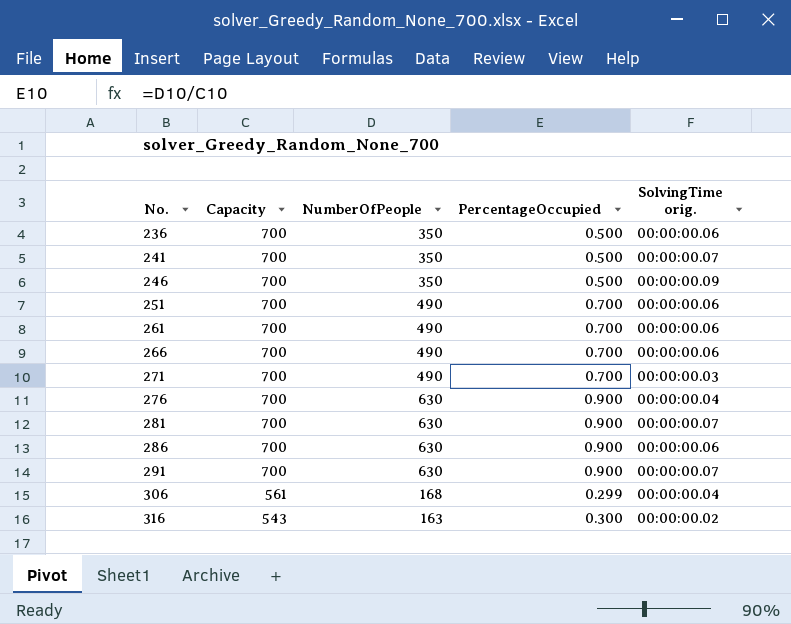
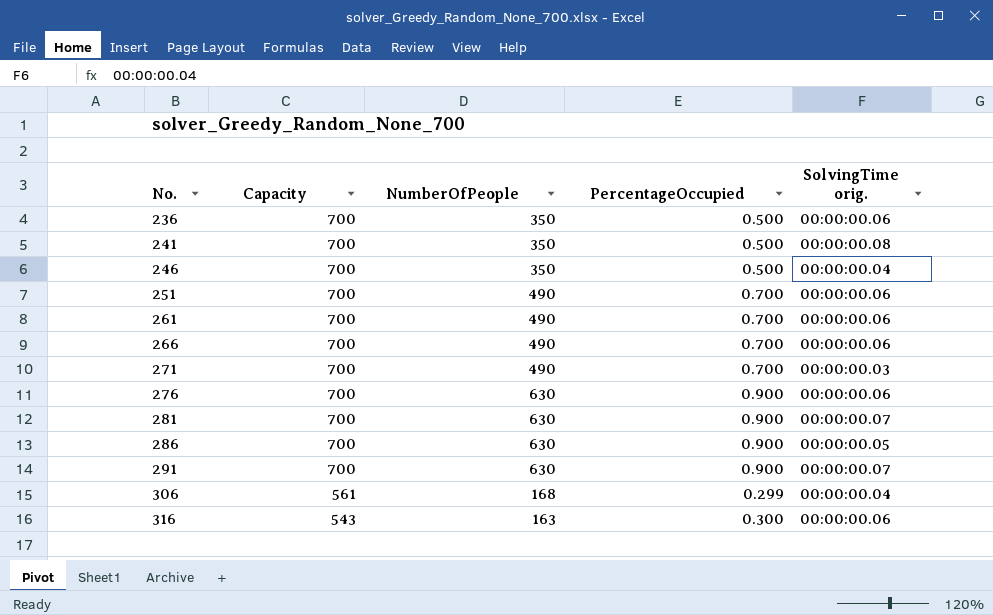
241 | SolvingTime orig.: 00:00:00.07 -> 00:00:00.08
246 | SolvingTime orig.: 00:00:00.09 -> 00:00:00.04
276 | SolvingTime orig.: 00:00:00.04 -> 00:00:00.06
286 | SolvingTime orig.: 00:00:00.06 -> 00:00:00.05
316 | SolvingTime orig.: 00:00:00.02 -> 00:00:00.06

